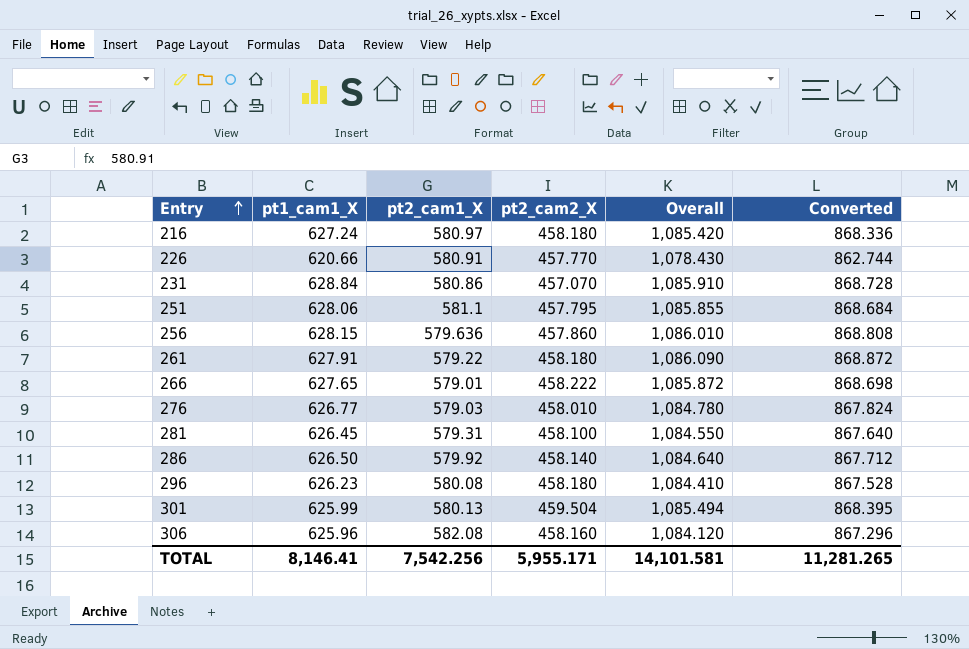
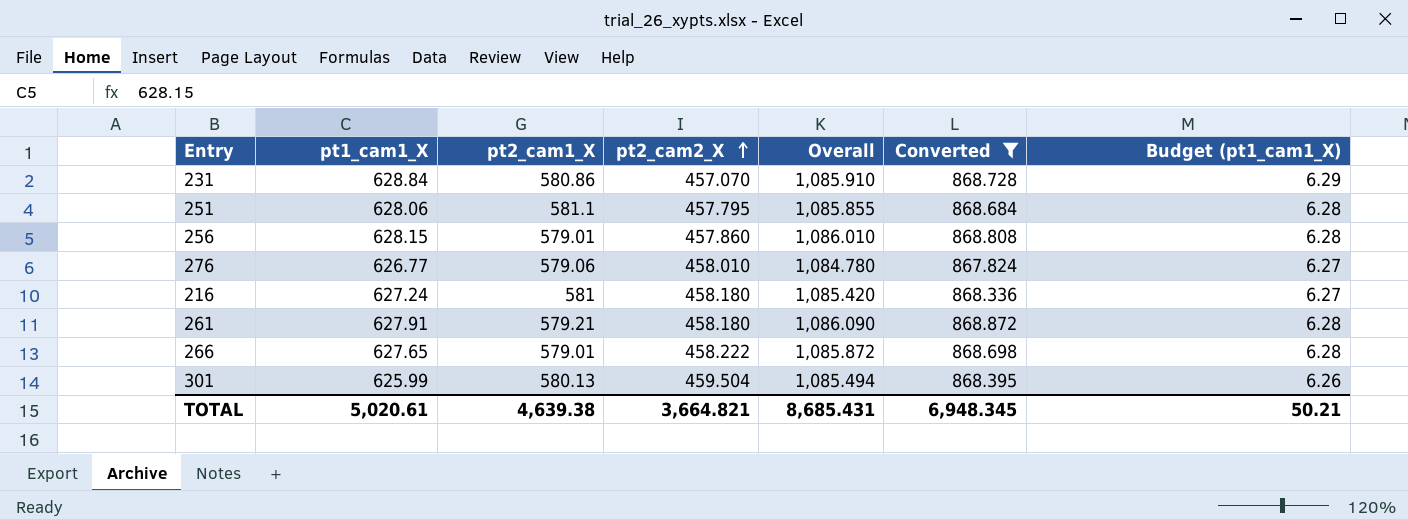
filter: none -> Converted >= 867.824
row order: Entry ascending -> pt2_cam2_X ascending
column Budget (pt1_cam1_X) | formula: none -> [pt1_cam1_X] * 0.01
256 | pt2_cam1_X: 579.636 -> 579.01
276 | pt2_cam1_X: 579.03 -> 579.06
216 | pt2_cam1_X: 580.97 -> 581
261 | pt2_cam1_X: 579.22 -> 579.21
TOTAL | pt1_cam1_X: 8,146.41 -> 5,020.61
TOTAL | pt2_cam1_X: 7,542.256 -> 4,639.38
TOTAL | pt2_cam2_X: 5,955.171 -> 3,664.821
TOTAL | Overall: 14,101.581 -> 8,685.431
TOTAL | Converted: 11,281.265 -> 6,948.345

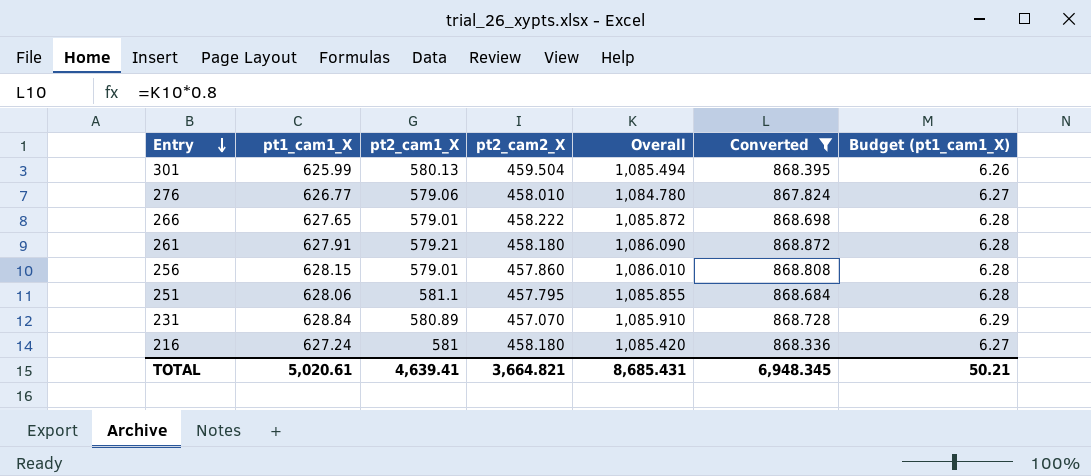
row order: pt2_cam2_X ascending -> Entry descending
231 | pt2_cam1_X: 580.86 -> 580.89
TOTAL | pt2_cam1_X: 4,639.38 -> 4,639.41

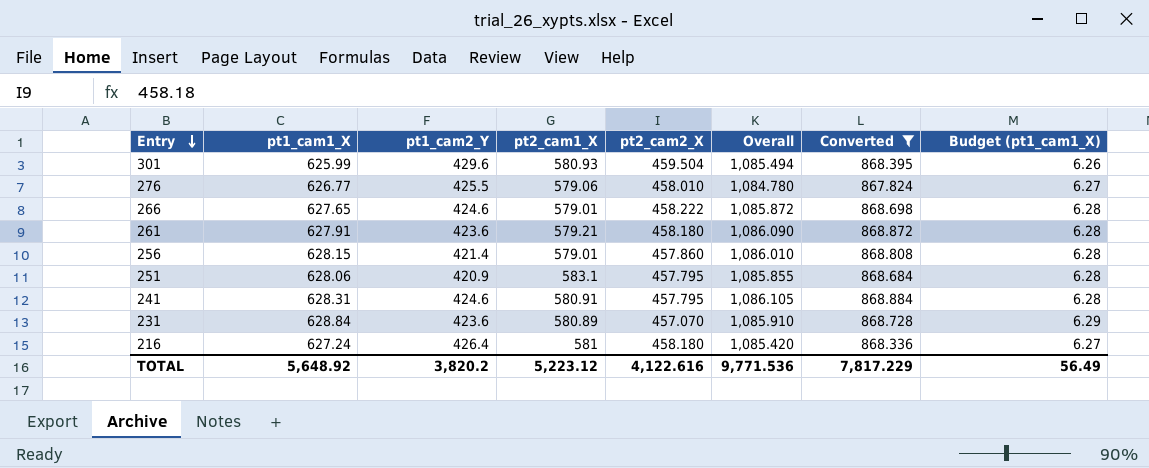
column pt1_cam2_Y | position: none -> 3
301 | pt2_cam1_X: 580.13 -> 580.93
251 | pt2_cam1_X: 581.1 -> 583.1
row 241: none -> 628.31 | 424.6 | 580.91 | 457.795 | 1,086.105 | 868.884 | 6.28
TOTAL | pt1_cam1_X: 5,020.61 -> 5,648.92
TOTAL | pt2_cam1_X: 4,639.41 -> 5,223.12
TOTAL | pt2_cam2_X: 3,664.821 -> 4,122.616
TOTAL | Overall: 8,685.431 -> 9,771.536
TOTAL | Converted: 6,948.345 -> 7,817.229
TOTAL | Budget (pt1_cam1_X): 50.21 -> 56.49

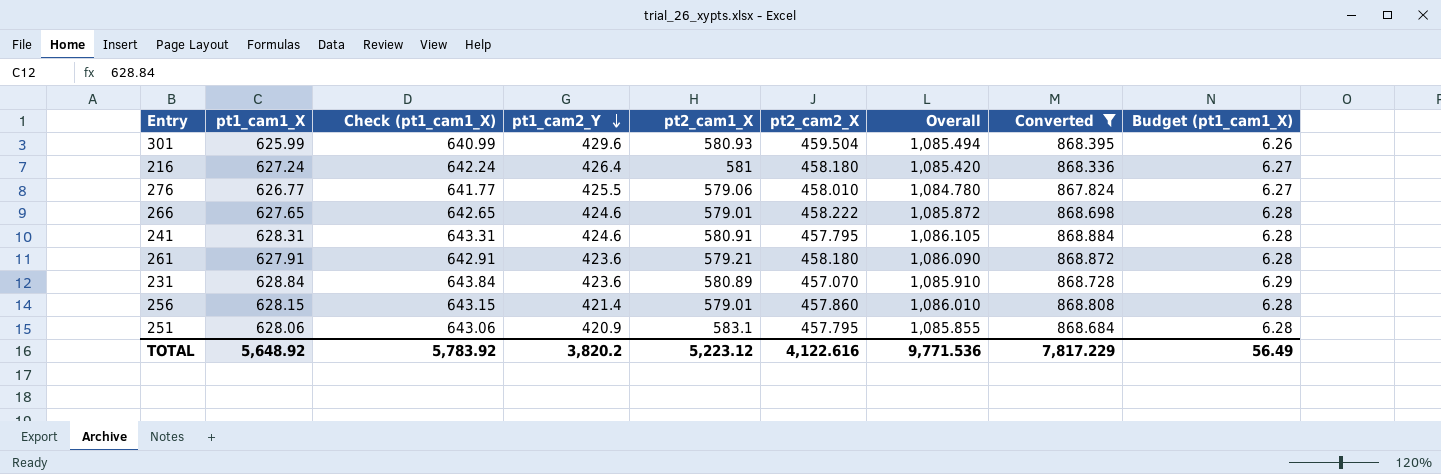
row order: Entry descending -> pt1_cam2_Y descending
column Check (pt1_cam1_X) | formula: none -> [pt1_cam1_X] + 15

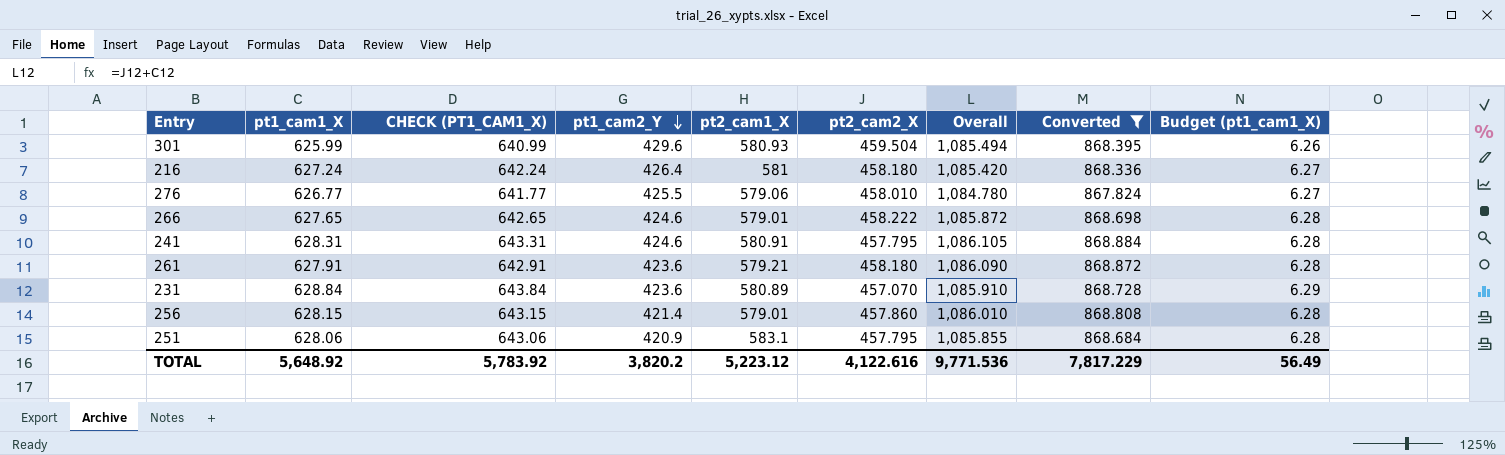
column name: Check (pt1_cam1_X) -> CHECK (PT1_CAM1_X)

